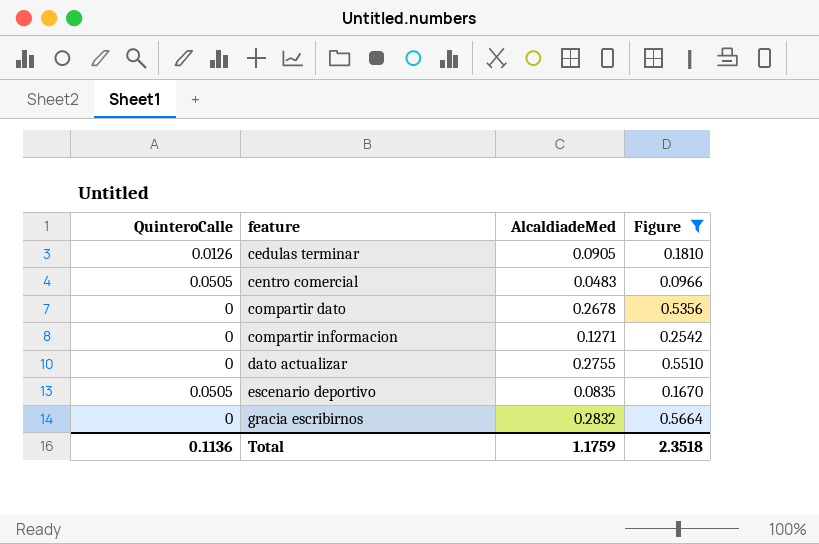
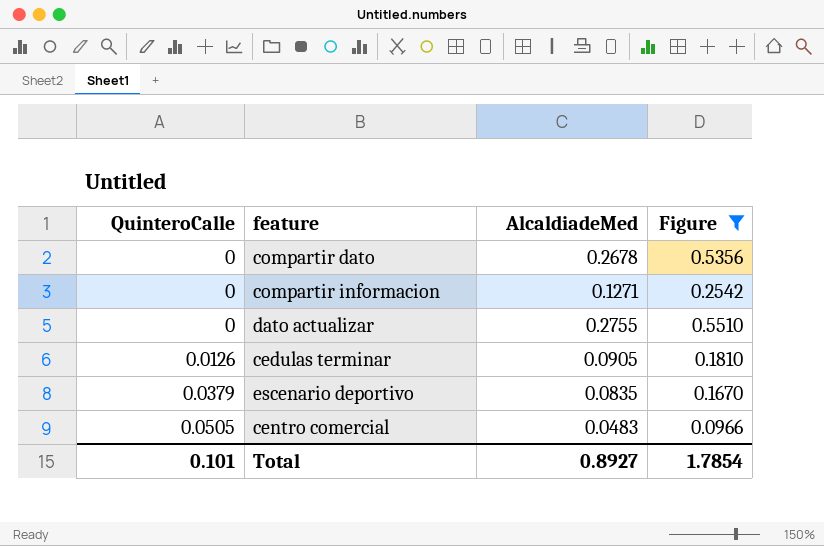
row order: feature ascending -> QuinteroCalle ascending
row gracia escribirnos: 0 | 0.2832 | 0.5664 -> none
escenario deportivo | QuinteroCalle: 0.0505 -> 0.0379
Total | QuinteroCalle: 0.1136 -> 0.101
Total | AlcaldiadeMed: 1.1759 -> 0.8927
Total | Figure: 2.3518 -> 1.7854

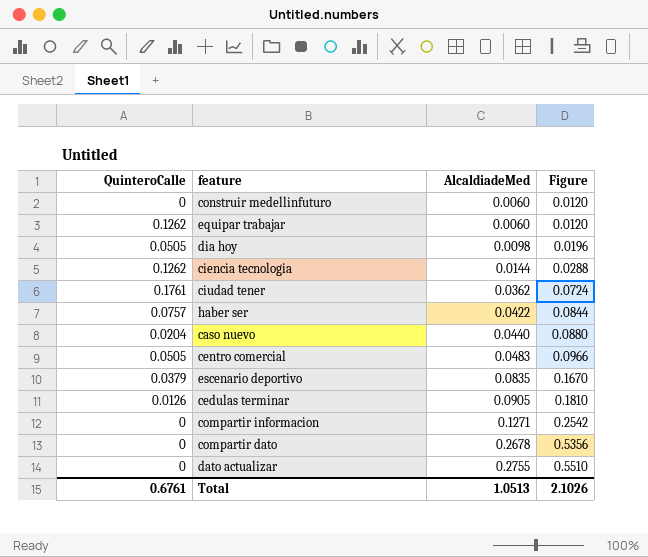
filter: Figure >= 0.0966 -> none
row order: QuinteroCalle ascending -> AlcaldiadeMed ascending
Total | QuinteroCalle: 0.101 -> 0.6761
Total | AlcaldiadeMed: 0.8927 -> 1.0513
Total | Figure: 1.7854 -> 2.1026

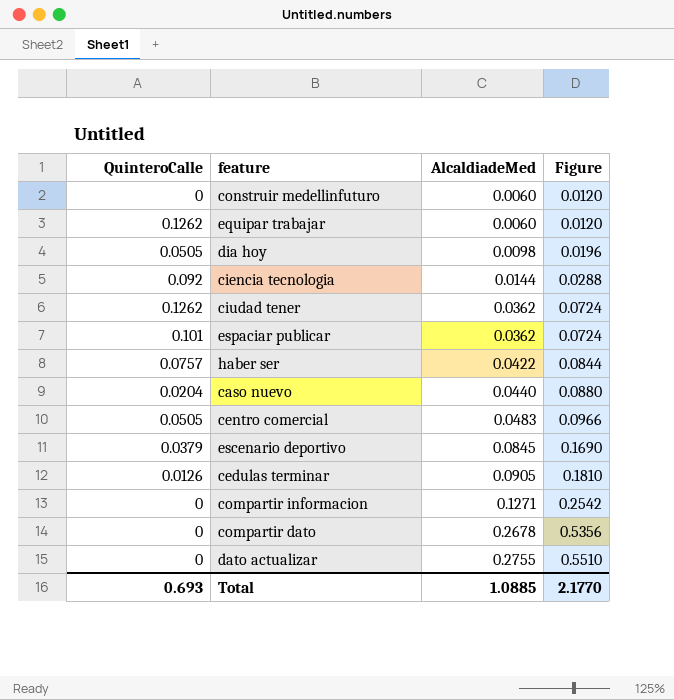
ciencia tecnologia | QuinteroCalle: 0.1262 -> 0.092
ciudad tener | QuinteroCalle: 0.1761 -> 0.1262
row espaciar publicar: none -> 0.101 | 0.0362 | 0.0724
escenario deportivo | AlcaldiadeMed: 0.0835 -> 0.0845
escenario deportivo | Figure: 0.1670 -> 0.1690
Total | QuinteroCalle: 0.6761 -> 0.693
Total | AlcaldiadeMed: 1.0513 -> 1.0885
Total | Figure: 2.1026 -> 2.1770

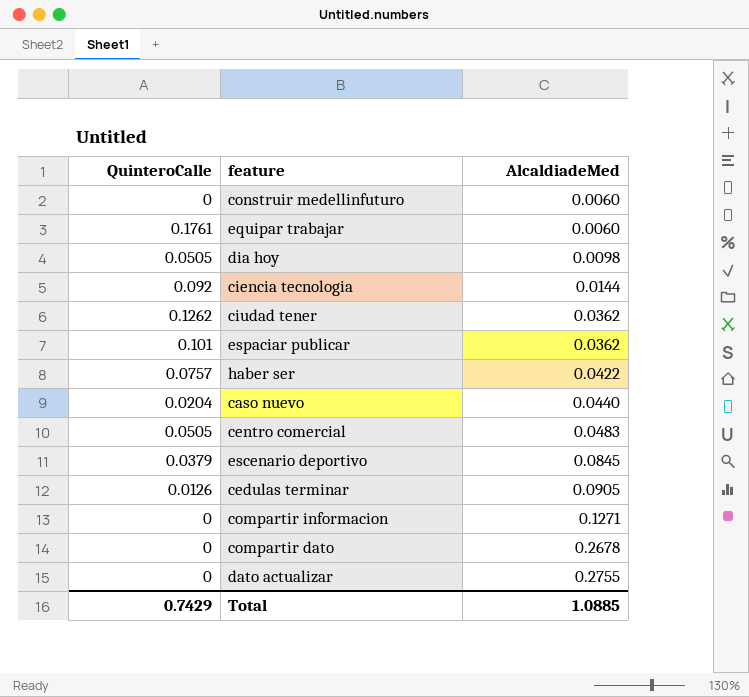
column Figure | formula: [AlcaldiadeMed] * 2 -> none
equipar trabajar | QuinteroCalle: 0.1262 -> 0.1761
Total | QuinteroCalle: 0.693 -> 0.7429

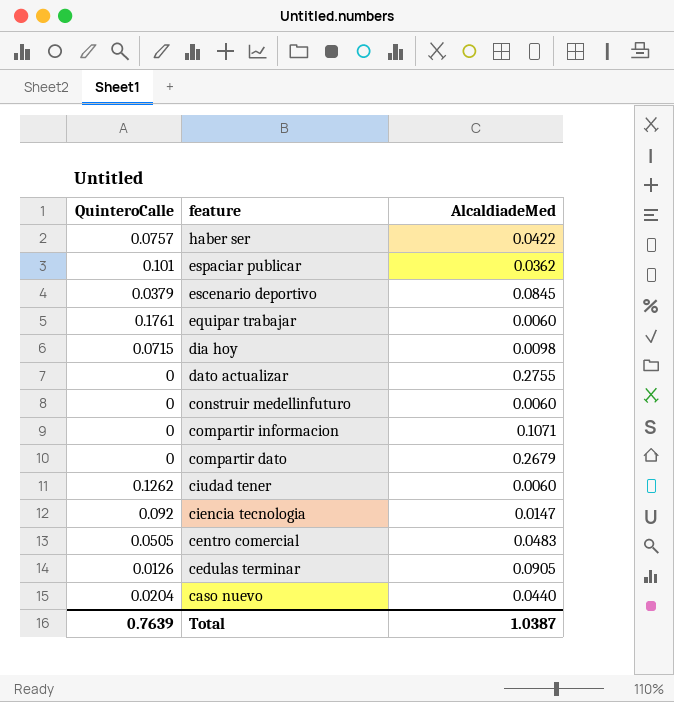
row order: AlcaldiadeMed ascending -> feature descending
dia hoy | QuinteroCalle: 0.0505 -> 0.0715
compartir informacion | AlcaldiadeMed: 0.1271 -> 0.1071
compartir dato | AlcaldiadeMed: 0.2678 -> 0.2679
ciudad tener | AlcaldiadeMed: 0.0362 -> 0.0060
ciencia tecnologia | AlcaldiadeMed: 0.0144 -> 0.0147
Total | QuinteroCalle: 0.7429 -> 0.7639
Total | AlcaldiadeMed: 1.0885 -> 1.0387

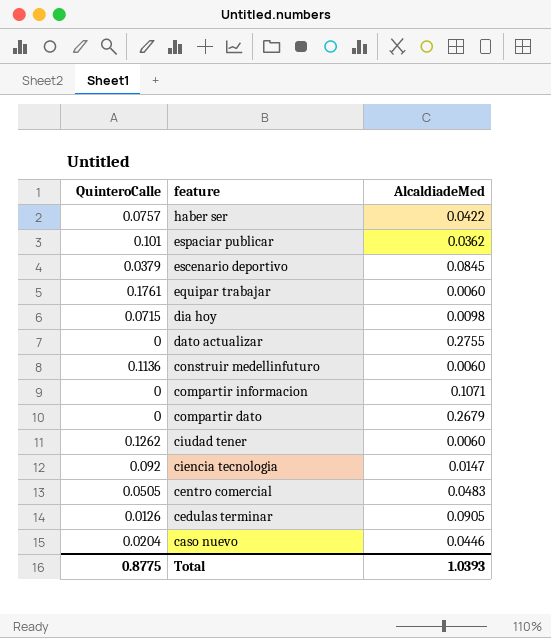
construir medellinfuturo | QuinteroCalle: 0 -> 0.1136
caso nuevo | AlcaldiadeMed: 0.0440 -> 0.0446
Total | QuinteroCalle: 0.7639 -> 0.8775
Total | AlcaldiadeMed: 1.0387 -> 1.0393

